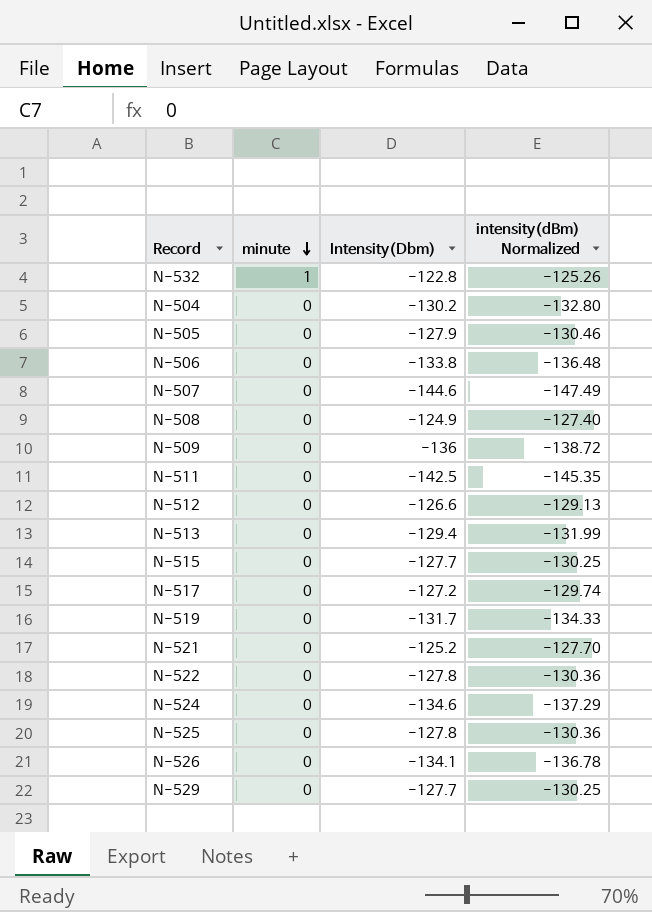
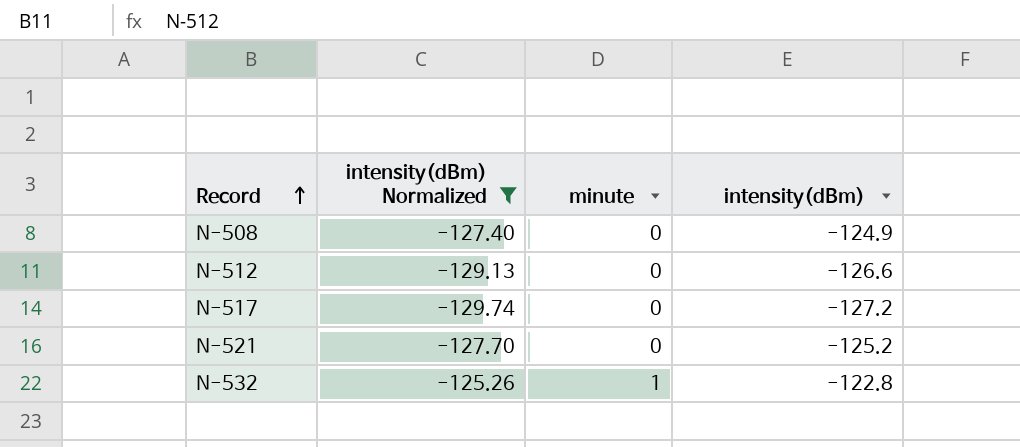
filter: none -> intensity(dBm) Normalized >= -129.74
row order: minute descending -> Record ascending
column intensity(dBm) Normalized | position: 4 -> 2
column name: Intensity(Dbm) -> intensity(dBm)

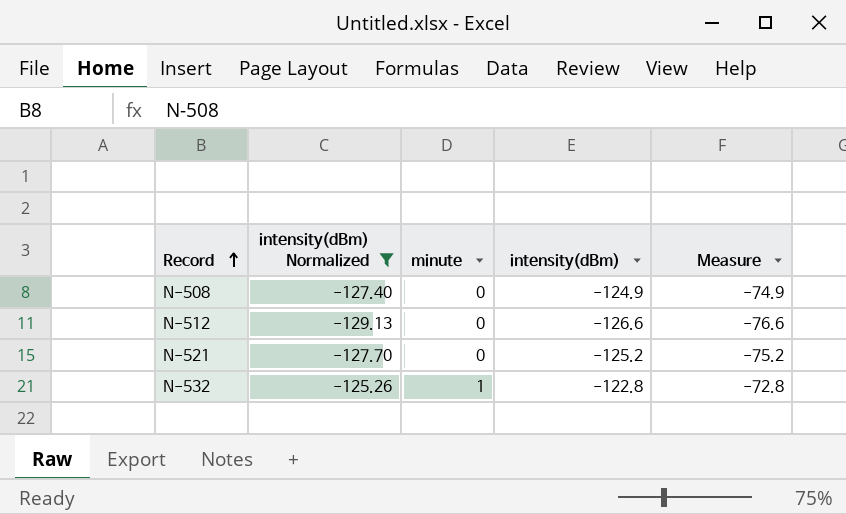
column Measure | formula: none -> [intensity(dBm)] + 50
row N-517: -129.74 | 0 | -127.2 -> none

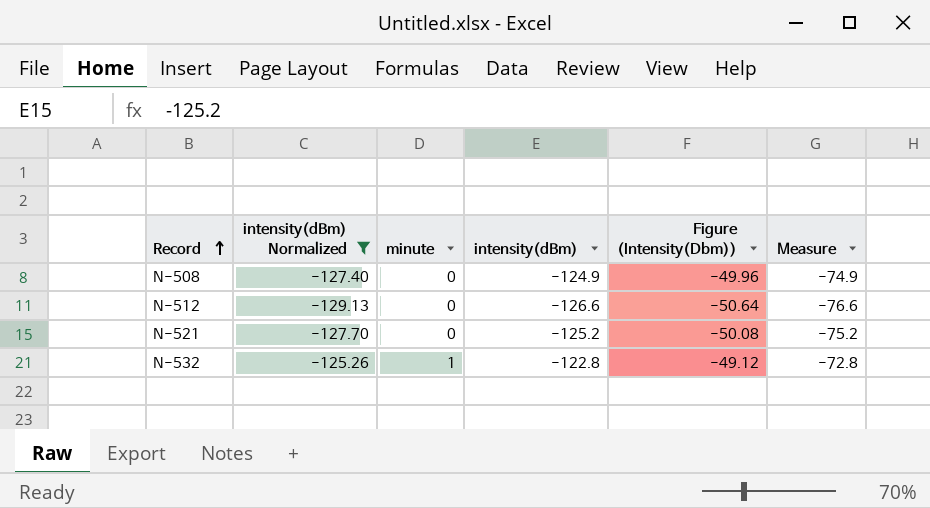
column Figure (Intensity(Dbm)) | formula: none -> [intensity(dBm)] * 0.4

